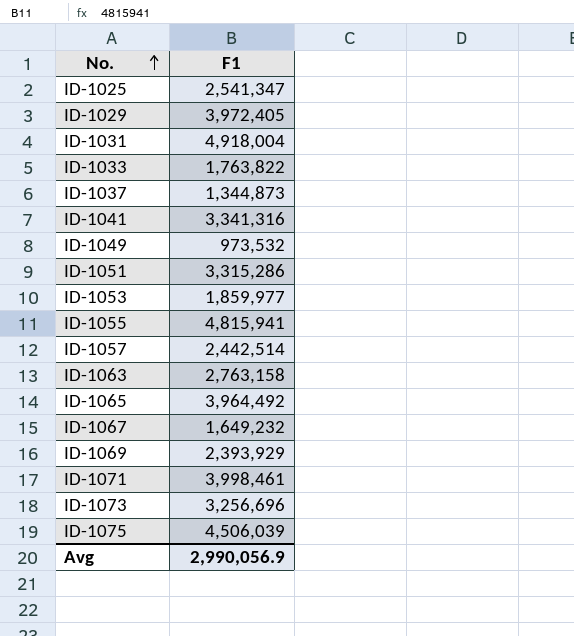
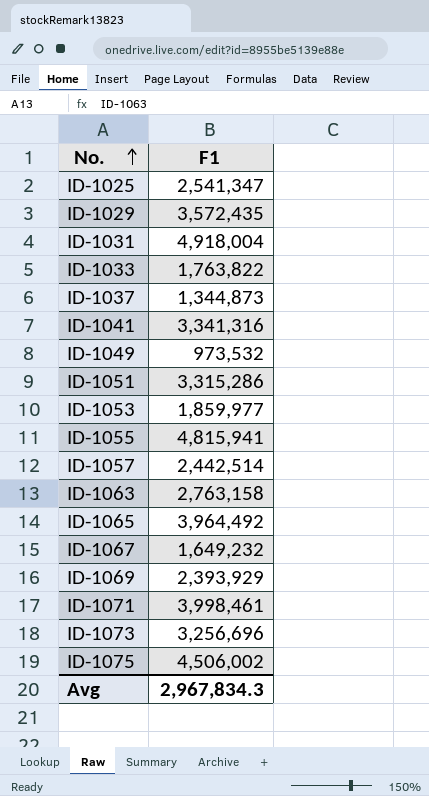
ID-1029 | F1: 3,972,405 -> 3,572,435
ID-1075 | F1: 4,506,039 -> 4,506,002
Avg | F1: 2,990,056.9 -> 2,967,834.3

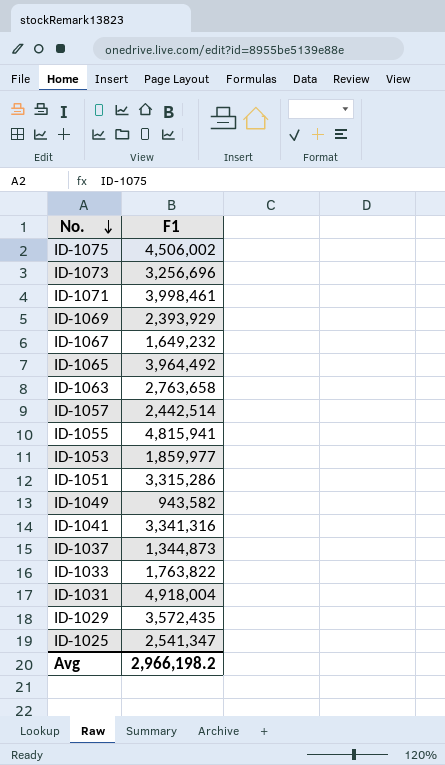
row order: No. ascending -> No. descending
ID-1063 | F1: 2,763,158 -> 2,763,658
ID-1049 | F1: 973,532 -> 943,582
Avg | F1: 2,967,834.3 -> 2,966,198.2

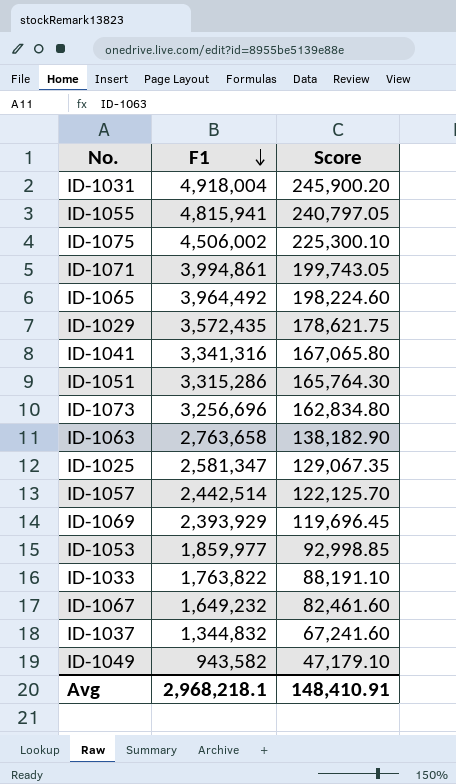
row order: No. descending -> F1 descending
column Score | formula: none -> [F1] * 0.05
ID-1071 | F1: 3,998,461 -> 3,994,861
ID-1025 | F1: 2,541,347 -> 2,581,347
ID-1037 | F1: 1,344,873 -> 1,344,832
Avg | F1: 2,966,198.2 -> 2,968,218.1

